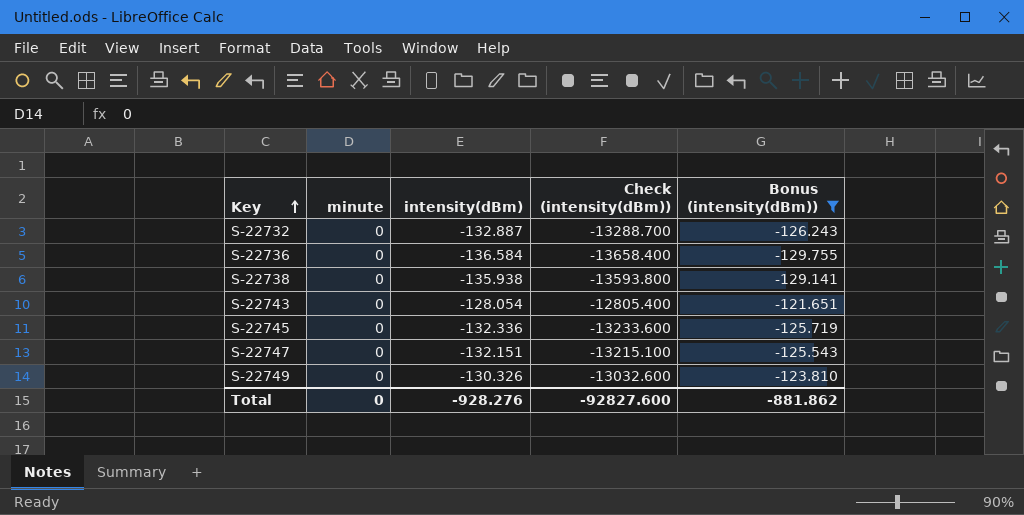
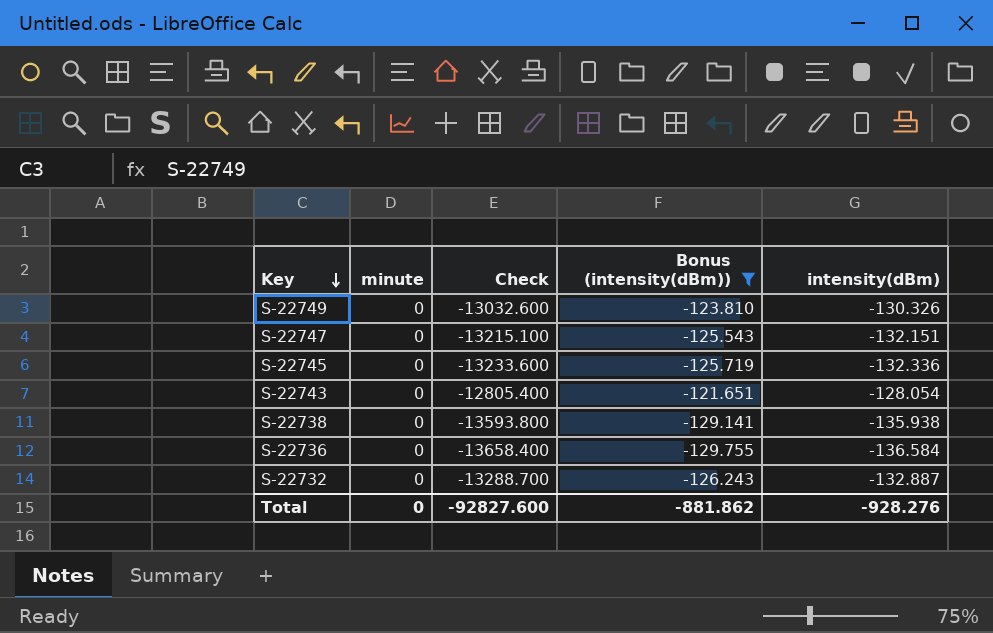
row order: Key ascending -> Key descending
column name: Check (intensity(dBm)) -> Check
column intensity(dBm) | position: 3 -> 5

